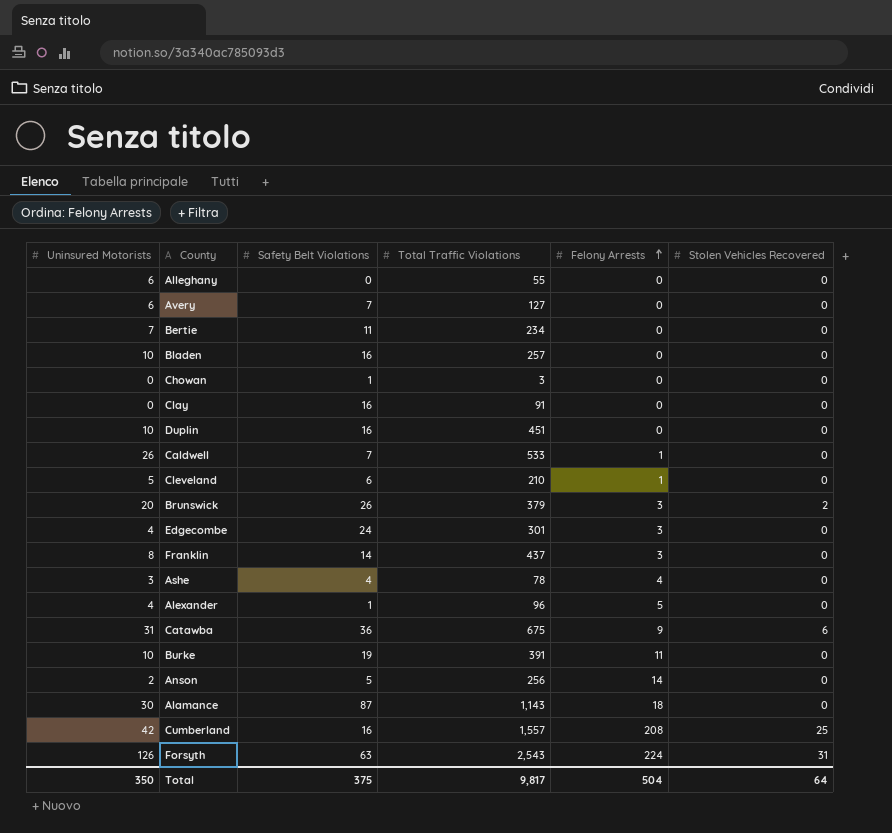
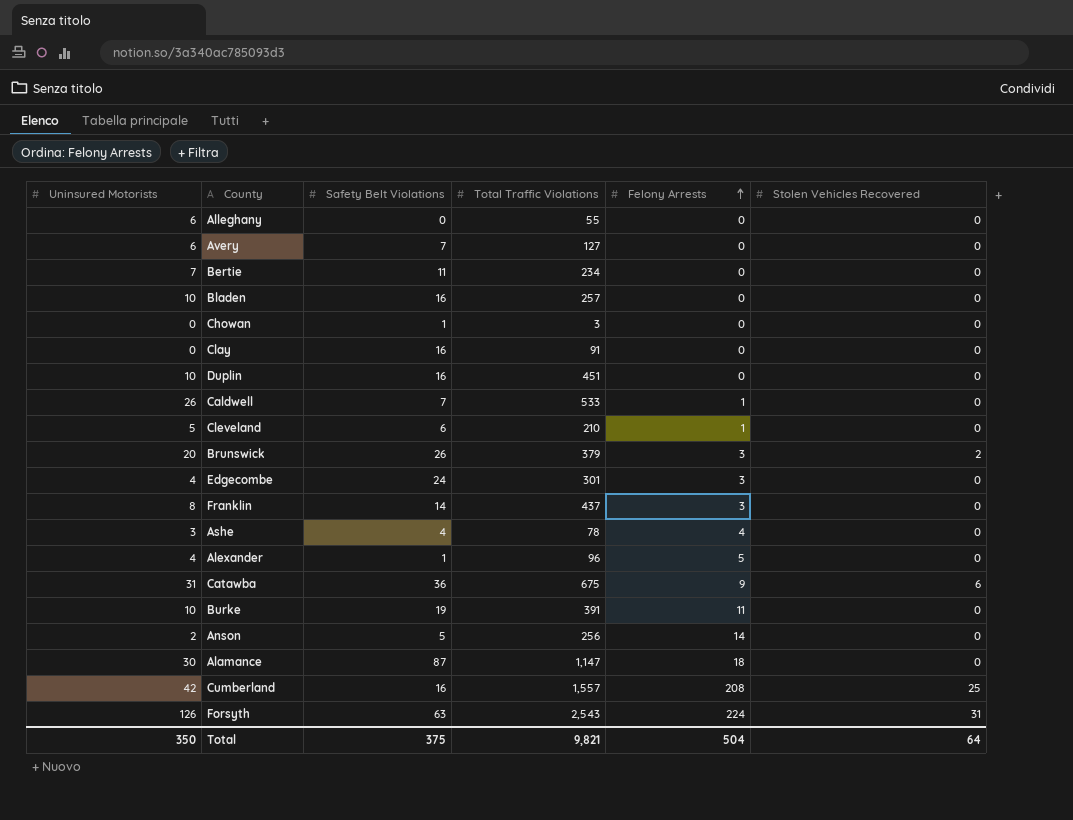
Alamance | Total Traffic Violations: 1,143 -> 1,147
Total | Total Traffic Violations: 9,817 -> 9,821

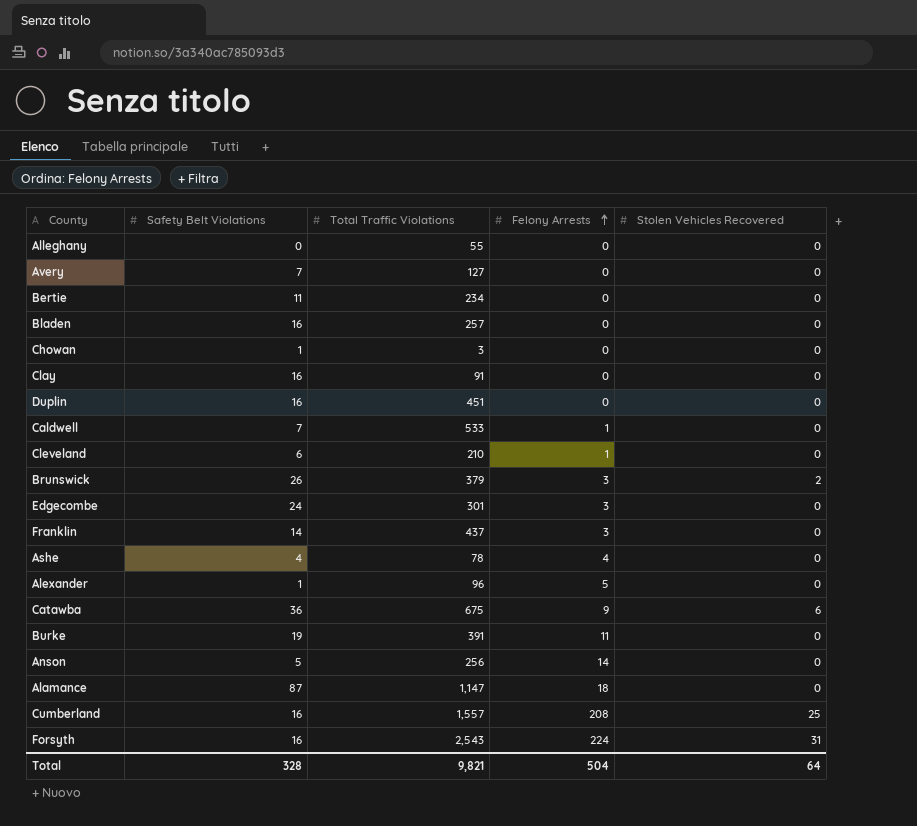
column Uninsured Motorists | position: 1 -> none
Forsyth | Safety Belt Violations: 63 -> 16
Total | Safety Belt Violations: 375 -> 328

